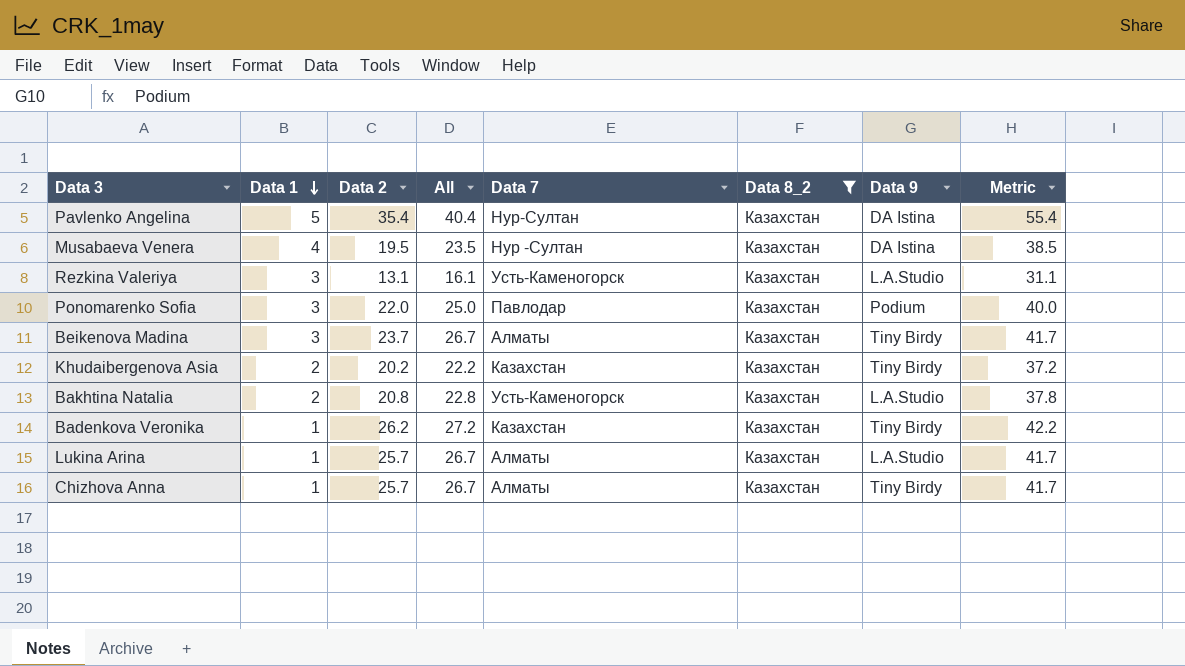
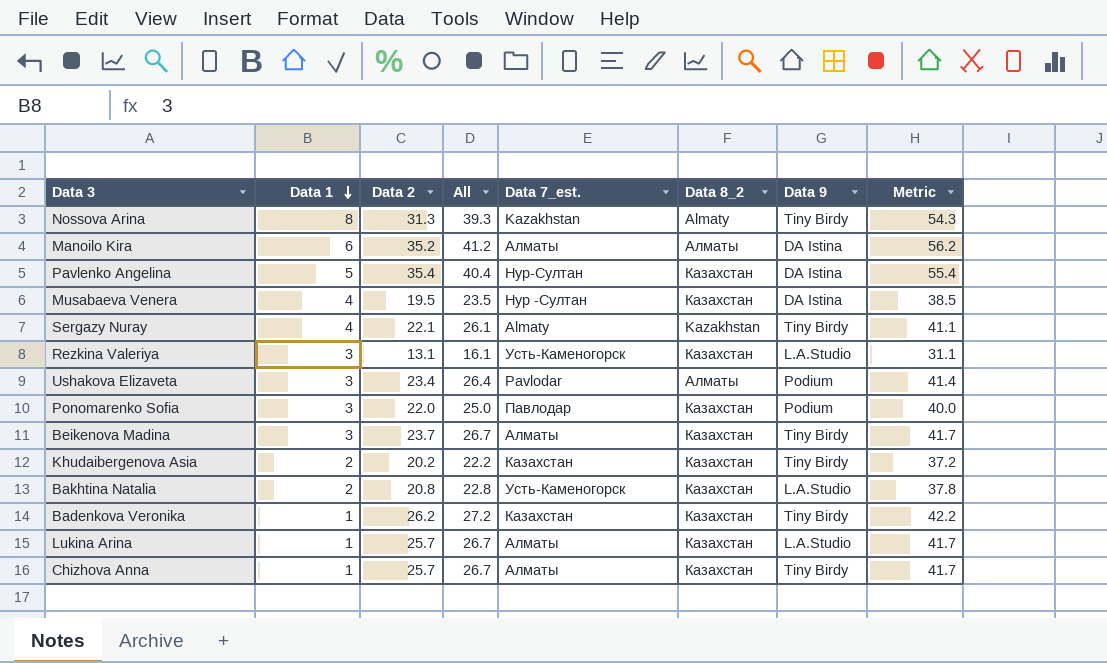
filter: Data 8_2 = Казахстан -> none
column name: Data 7 -> Data 7_est.

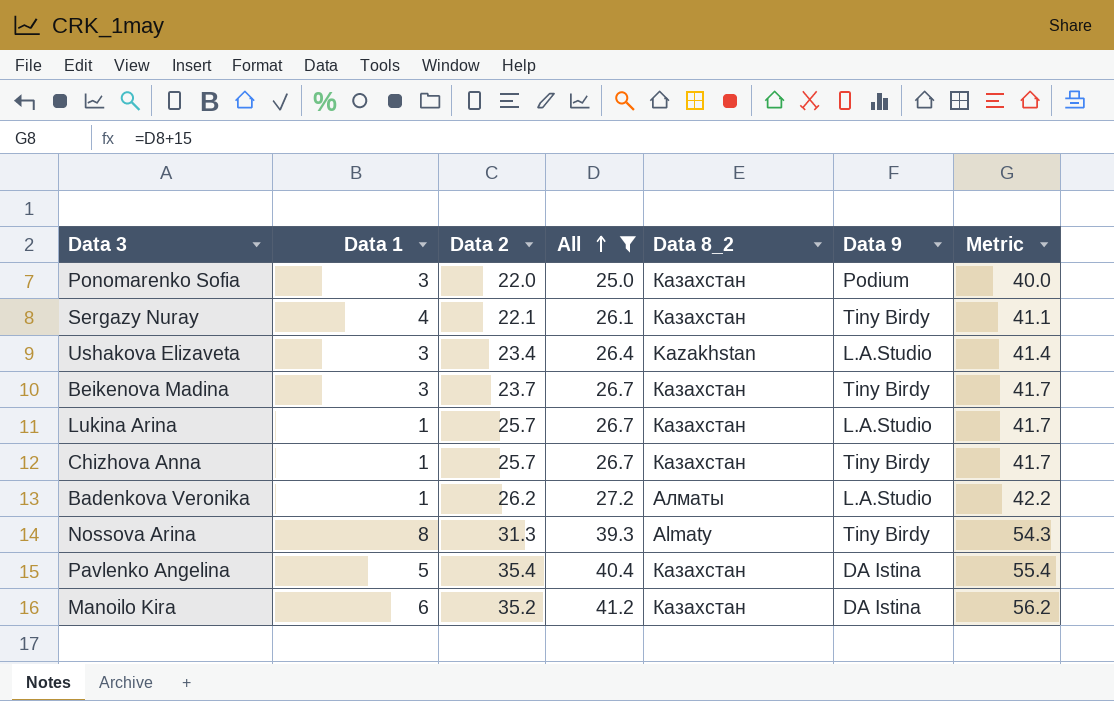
filter: none -> All >= 25.0
row order: Data 1 descending -> All ascending
column Data 7_est. | position: 5 -> none
Sergazy Nuray | Data 8_2: Kazakhstan -> Казахстан
Ushakova Elizaveta | Data 8_2: Алматы -> Kazakhstan
Ushakova Elizaveta | Data 9: Podium -> L.A.Studio
Badenkova Veronika | Data 8_2: Казахстан -> Алматы
Badenkova Veronika | Data 9: Tiny Birdy -> L.A.Studio
Manoilo Kira | Data 8_2: Алматы -> Казахстан

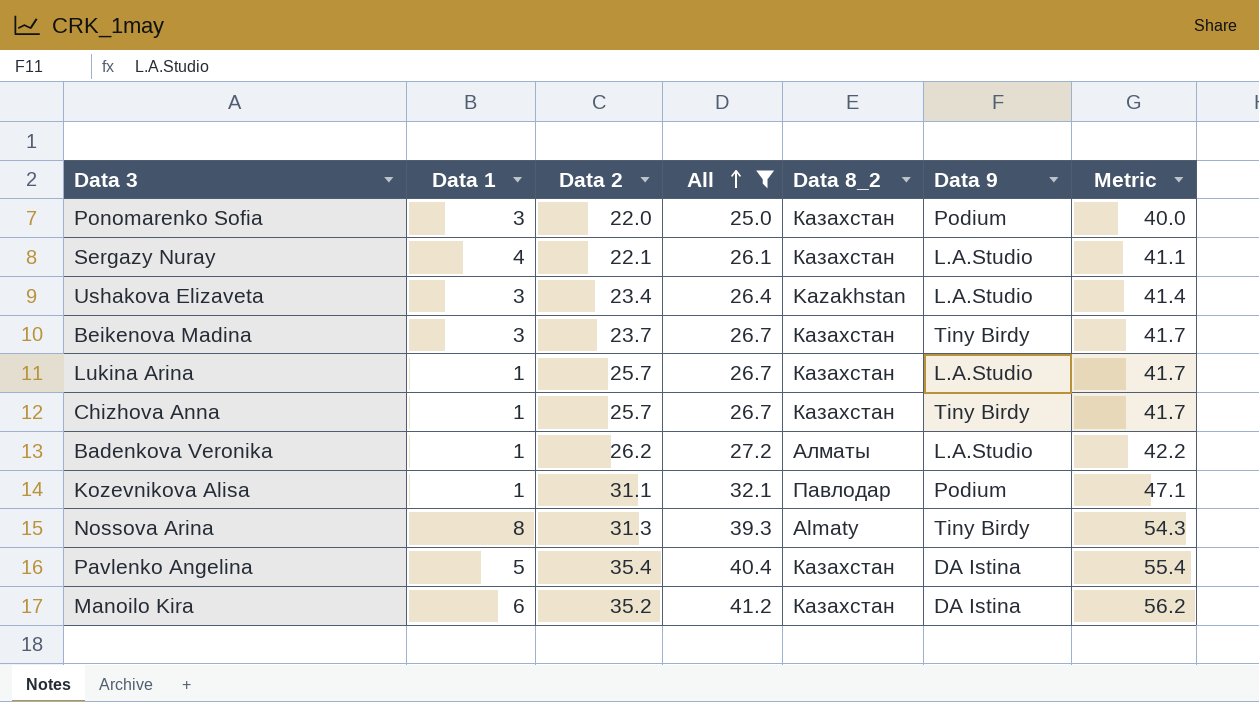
Sergazy Nuray | Data 9: Tiny Birdy -> L.A.Studio
row Kozevnikova Alisa: none -> 1 | 31.1 | 32.1 | Павлодар | Podium | 47.1

